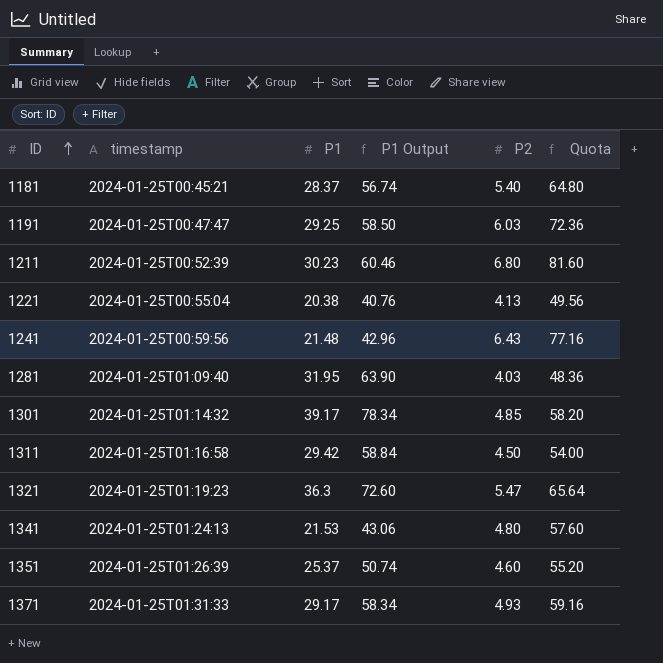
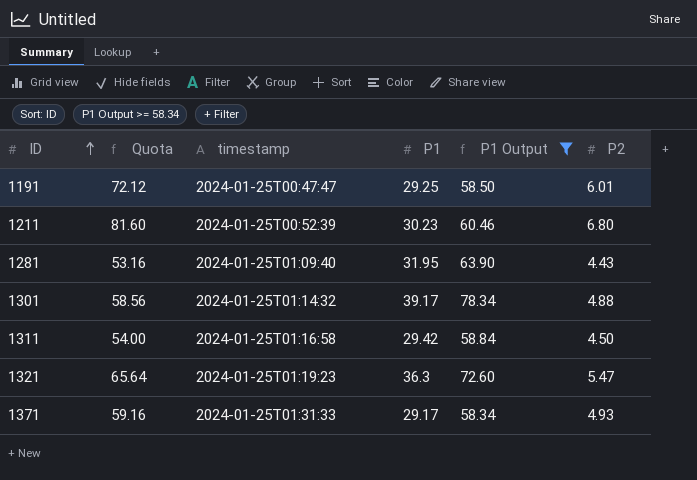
filter: none -> P1 Output >= 58.34
column Quota | position: 6 -> 2
1191 | Quota: 72.36 -> 72.12
1191 | P2: 6.03 -> 6.01
1281 | Quota: 48.36 -> 53.16
1281 | P2: 4.03 -> 4.43
1301 | Quota: 58.20 -> 58.56
1301 | P2: 4.85 -> 4.88

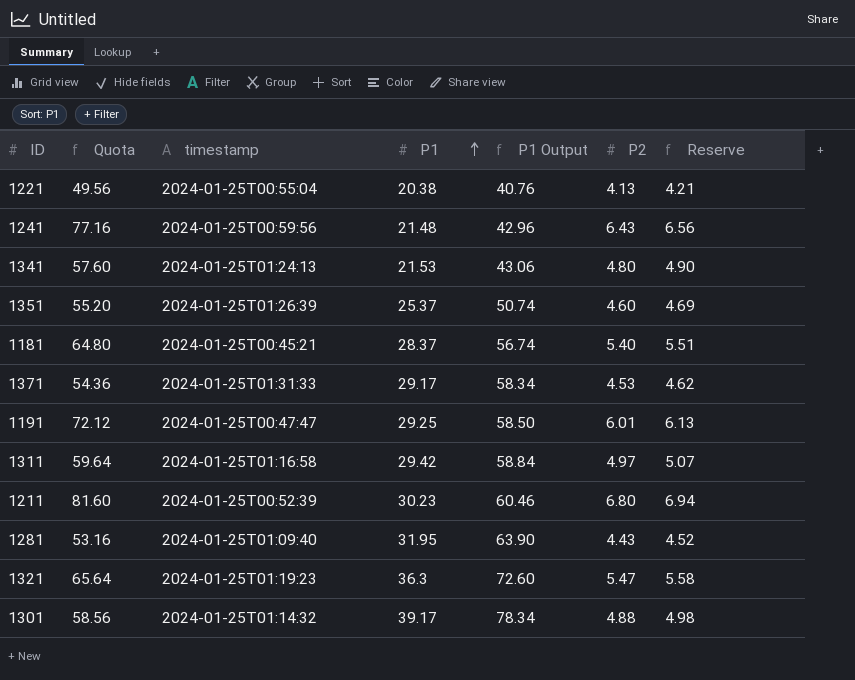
filter: P1 Output >= 58.34 -> none
row order: ID ascending -> P1 ascending
column Reserve | formula: none -> [P2] * 1.02
1371 | Quota: 59.16 -> 54.36
1371 | P2: 4.93 -> 4.53
1311 | Quota: 54.00 -> 59.64
1311 | P2: 4.50 -> 4.97

